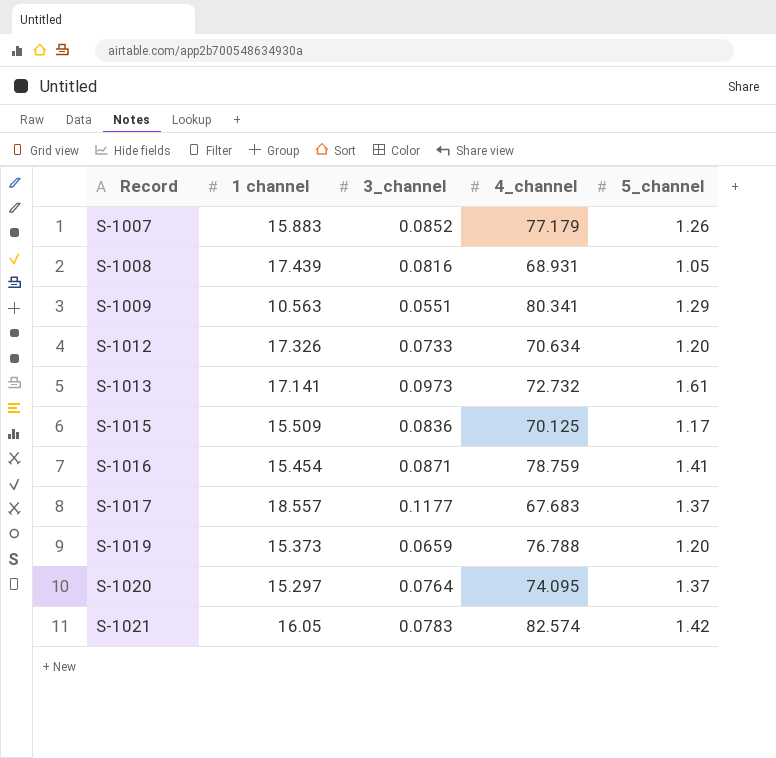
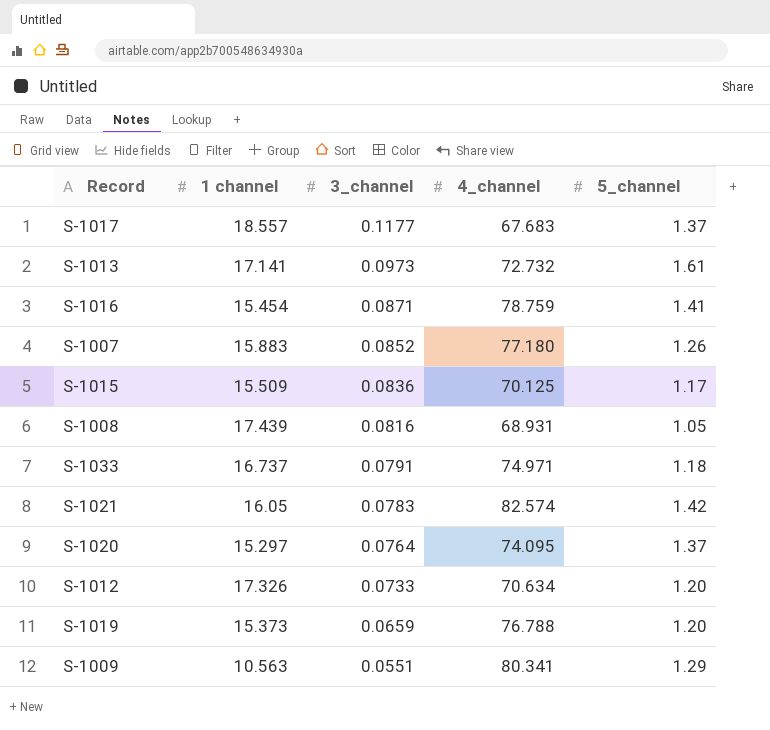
row order: Record ascending -> 3_channel descending
S-1007 | 4_channel: 77.179 -> 77.180
row S-1033: none -> 16.737 | 0.0791 | 74.971 | 1.18

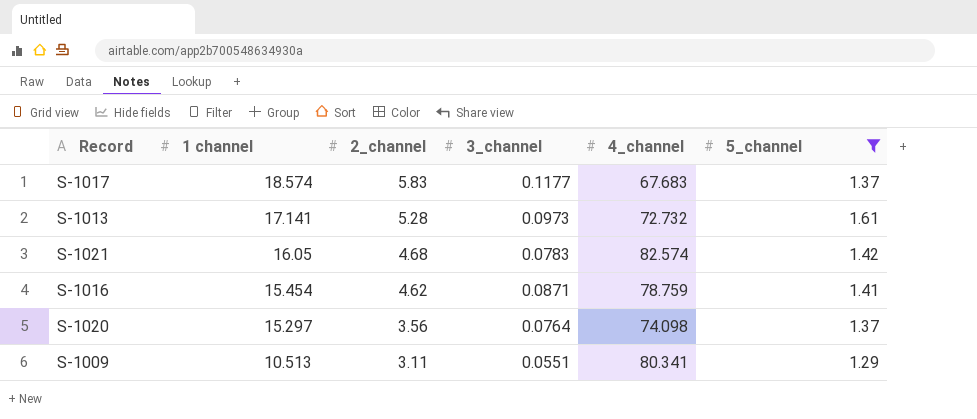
filter: none -> 5_channel >= 1.29
row order: 3_channel descending -> 1 channel descending
column 2_channel | position: none -> 3
S-1017 | 1 channel: 18.557 -> 18.574
S-1020 | 4_channel: 74.095 -> 74.098
S-1009 | 1 channel: 10.563 -> 10.513

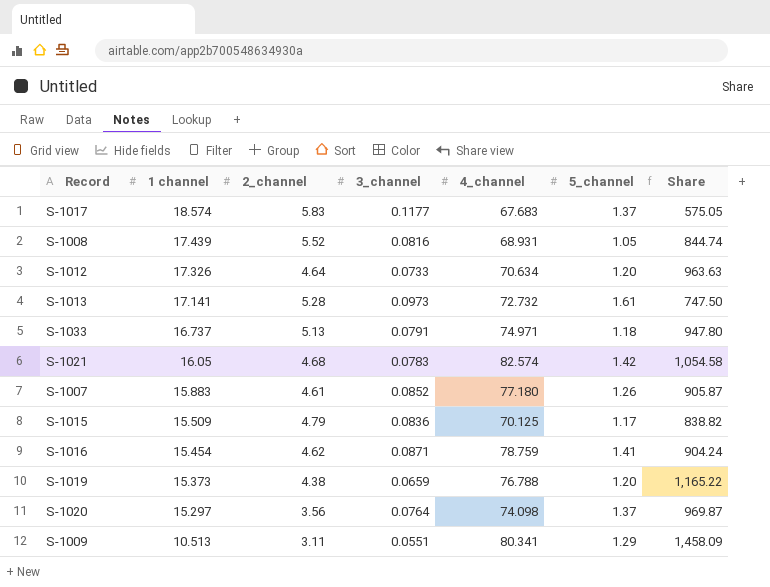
filter: 5_channel >= 1.29 -> none
column Share | formula: none -> [4_channel] / [3_channel]

